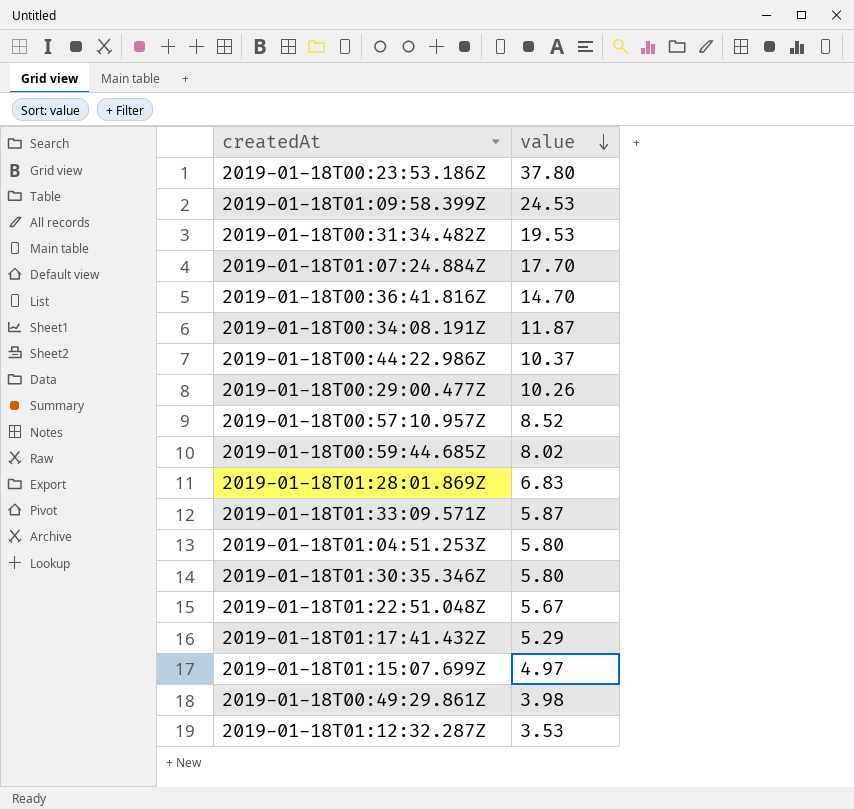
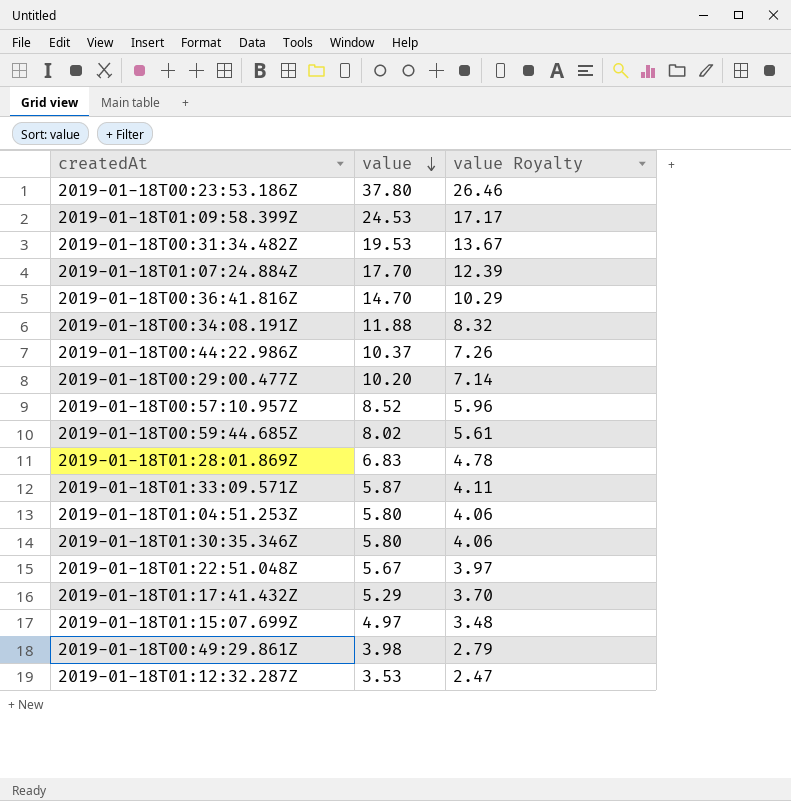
column value Royalty | formula: none -> [value] * 0.7
2019-01-18T00:34:08.191Z | value: 11.87 -> 11.88
2019-01-18T00:29:00.477Z | value: 10.26 -> 10.20

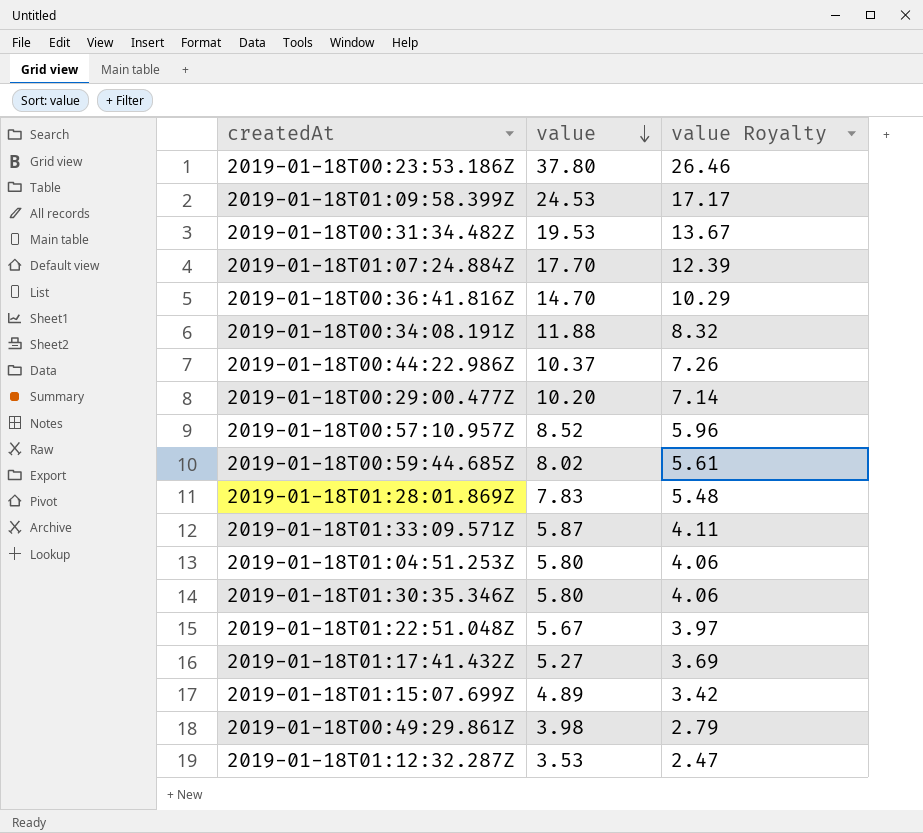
2019-01-18T01:28:01.869Z | value: 6.83 -> 7.83
2019-01-18T01:28:01.869Z | value Royalty: 4.78 -> 5.48
2019-01-18T01:17:41.432Z | value: 5.29 -> 5.27
2019-01-18T01:17:41.432Z | value Royalty: 3.70 -> 3.69
2019-01-18T01:15:07.699Z | value: 4.97 -> 4.89
2019-01-18T01:15:07.699Z | value Royalty: 3.48 -> 3.42

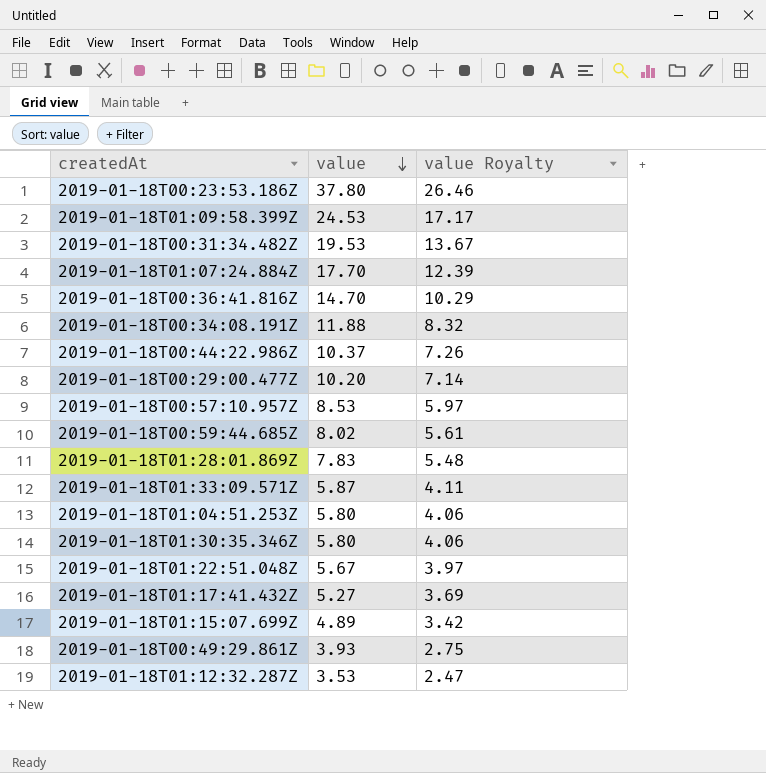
2019-01-18T00:57:10.957Z | value: 8.52 -> 8.53
2019-01-18T00:57:10.957Z | value Royalty: 5.96 -> 5.97
2019-01-18T00:49:29.861Z | value: 3.98 -> 3.93
2019-01-18T00:49:29.861Z | value Royalty: 2.79 -> 2.75

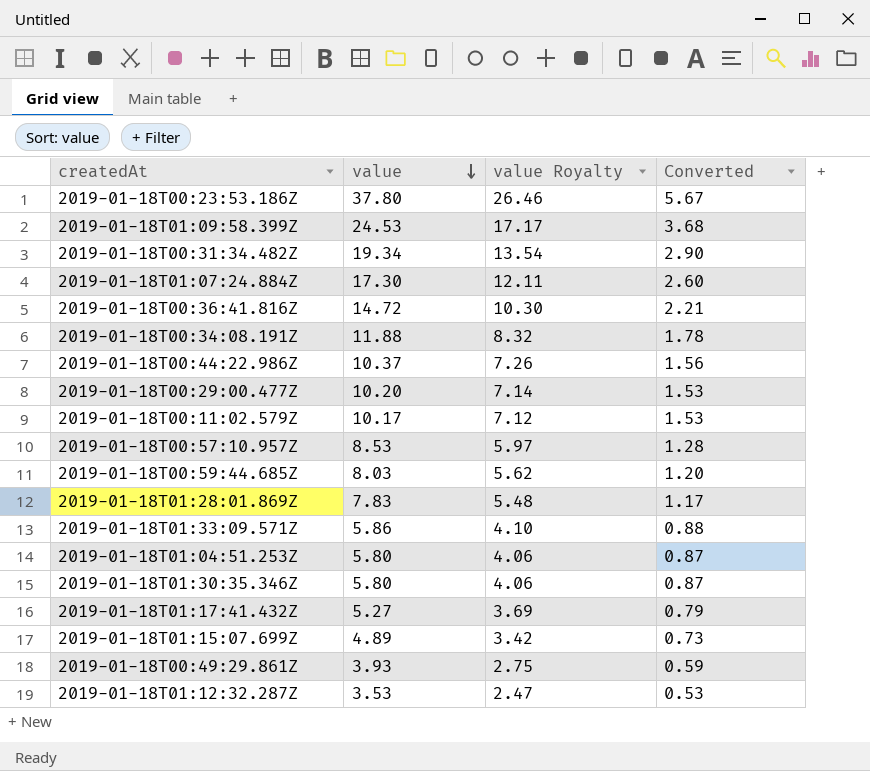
column Converted | formula: none -> [value] * 0.15
row 2019-01-18T01:22:51.048Z: 5.67 | 3.97 -> none
2019-01-18T00:31:34.482Z | value: 19.53 -> 19.34
2019-01-18T00:31:34.482Z | value Royalty: 13.67 -> 13.54
2019-01-18T01:07:24.884Z | value: 17.70 -> 17.30
2019-01-18T01:07:24.884Z | value Royalty: 12.39 -> 12.11
2019-01-18T00:36:41.816Z | value: 14.70 -> 14.72
2019-01-18T00:36:41.816Z | value Royalty: 10.29 -> 10.30
row 2019-01-18T00:11:02.579Z: none -> 10.17 | 7.12 | 1.53
2019-01-18T00:59:44.685Z | value: 8.02 -> 8.03
2019-01-18T00:59:44.685Z | value Royalty: 5.61 -> 5.62
2019-01-18T01:33:09.571Z | value: 5.87 -> 5.86
2019-01-18T01:33:09.571Z | value Royalty: 4.11 -> 4.10

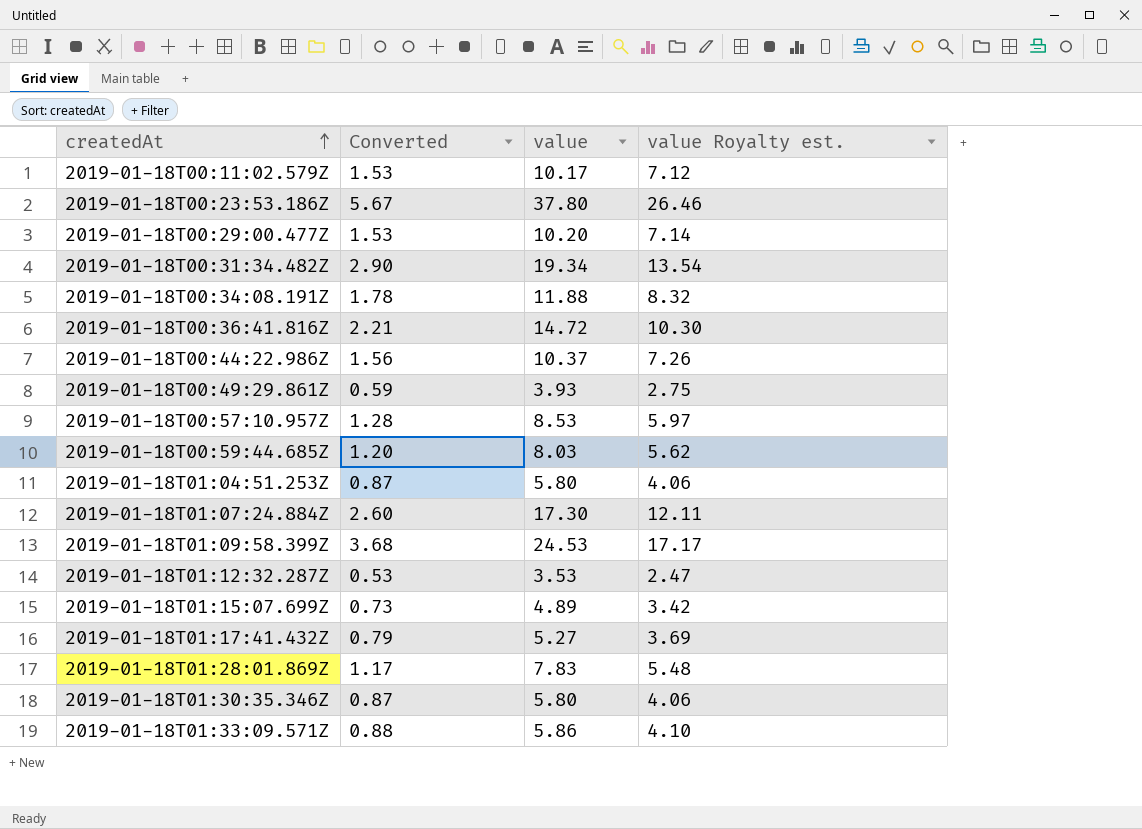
row order: value descending -> createdAt ascending
column Converted | position: 4 -> 2
column name: value Royalty -> value Royalty est.

